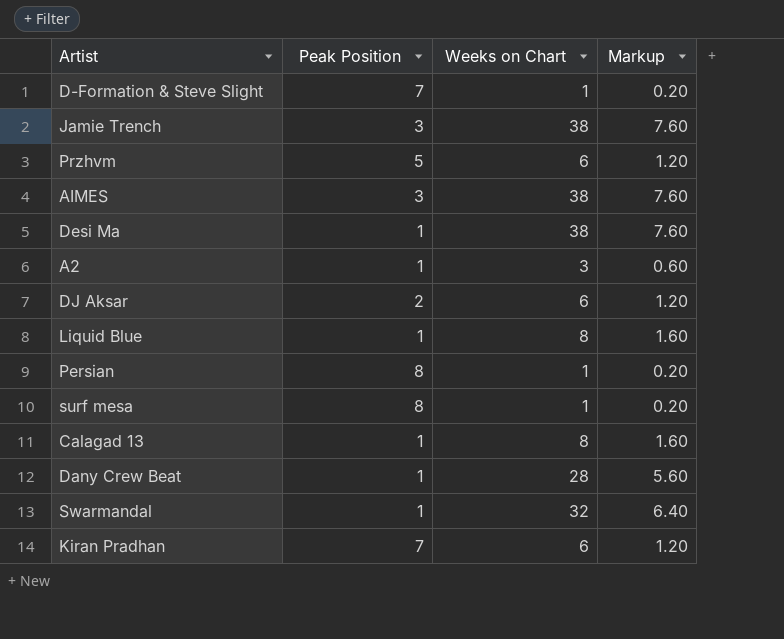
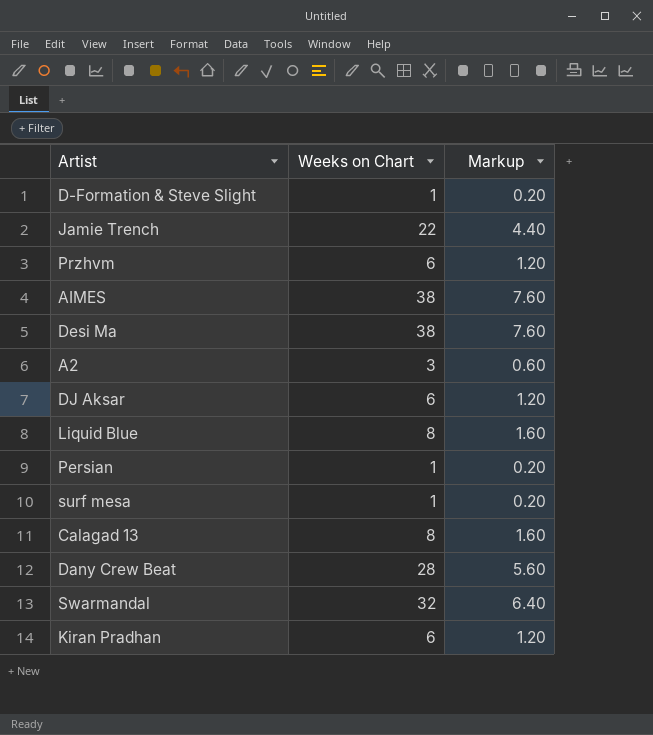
column Peak Position | position: 2 -> none
Jamie Trench | Weeks on Chart: 38 -> 22
Jamie Trench | Markup: 7.60 -> 4.40

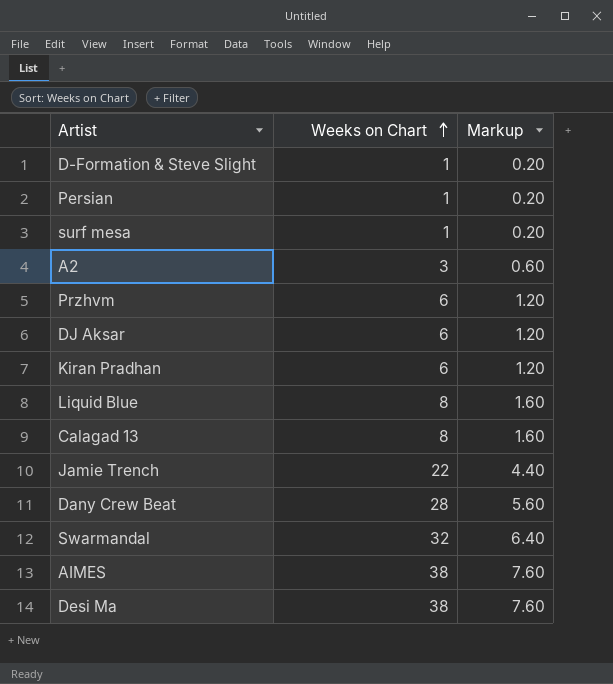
row order: none -> Weeks on Chart ascending

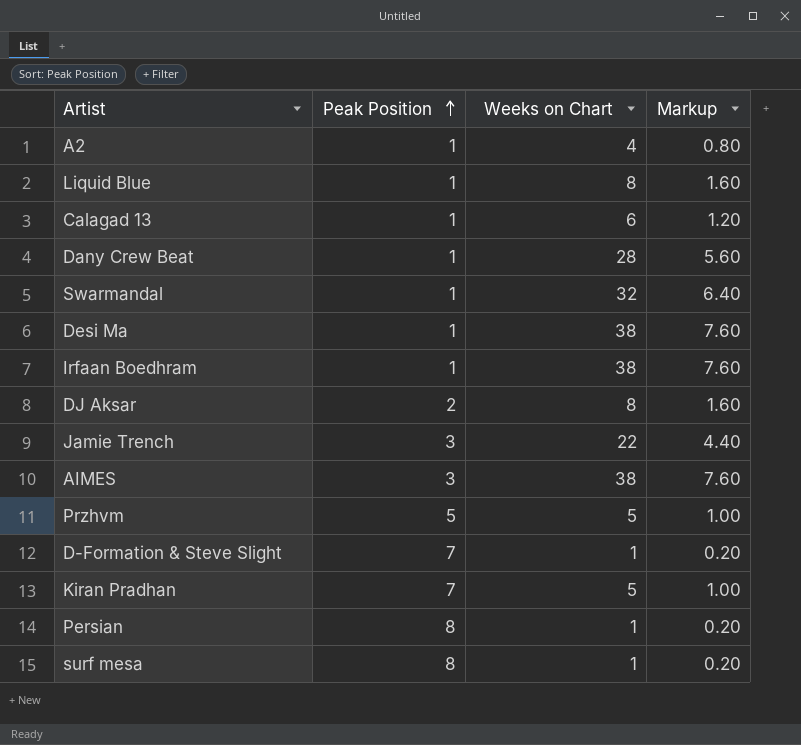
row order: Weeks on Chart ascending -> Peak Position ascending
column Peak Position | position: none -> 2
A2 | Weeks on Chart: 3 -> 4
A2 | Markup: 0.60 -> 0.80
Calagad 13 | Weeks on Chart: 8 -> 6
Calagad 13 | Markup: 1.60 -> 1.20
row Irfaan Boedhram: none -> 1 | 38 | 7.60
DJ Aksar | Weeks on Chart: 6 -> 8
DJ Aksar | Markup: 1.20 -> 1.60
Przhvm | Weeks on Chart: 6 -> 5
Przhvm | Markup: 1.20 -> 1.00
Kiran Pradhan | Weeks on Chart: 6 -> 5
Kiran Pradhan | Markup: 1.20 -> 1.00

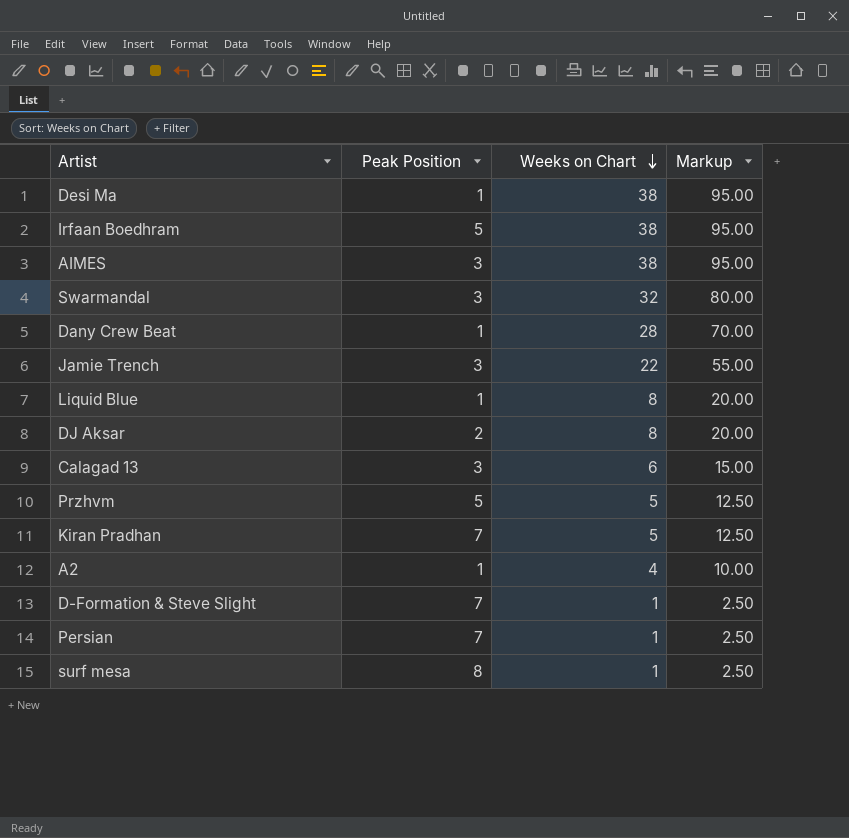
row order: Peak Position ascending -> Weeks on Chart descending
column Markup | formula: [Weeks on Chart] * 0.2 -> [Weeks on Chart] * 2.5
Irfaan Boedhram | Peak Position: 1 -> 5
Swarmandal | Peak Position: 1 -> 3
Calagad 13 | Peak Position: 1 -> 3
Persian | Peak Position: 8 -> 7

